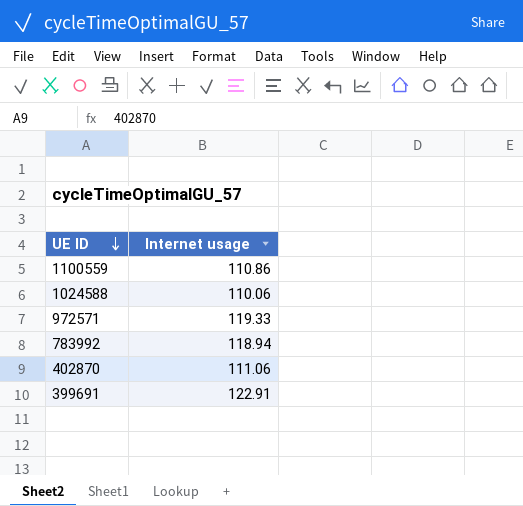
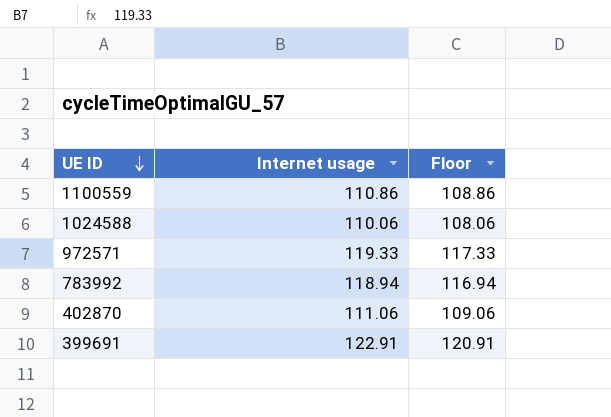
column Floor | formula: none -> [Internet usage] - 2

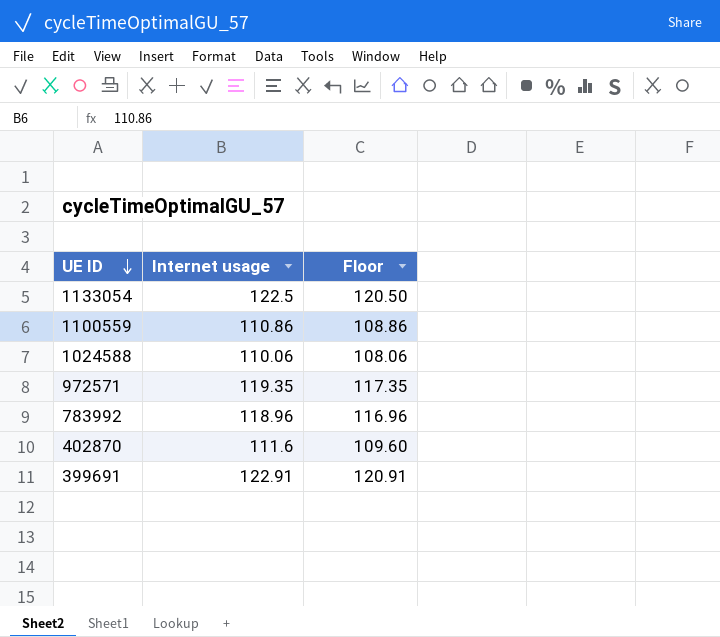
row 1133054: none -> 122.5 | 120.50
972571 | Internet usage: 119.33 -> 119.35
972571 | Floor: 117.33 -> 117.35
783992 | Internet usage: 118.94 -> 118.96
783992 | Floor: 116.94 -> 116.96
402870 | Internet usage: 111.06 -> 111.6
402870 | Floor: 109.06 -> 109.60

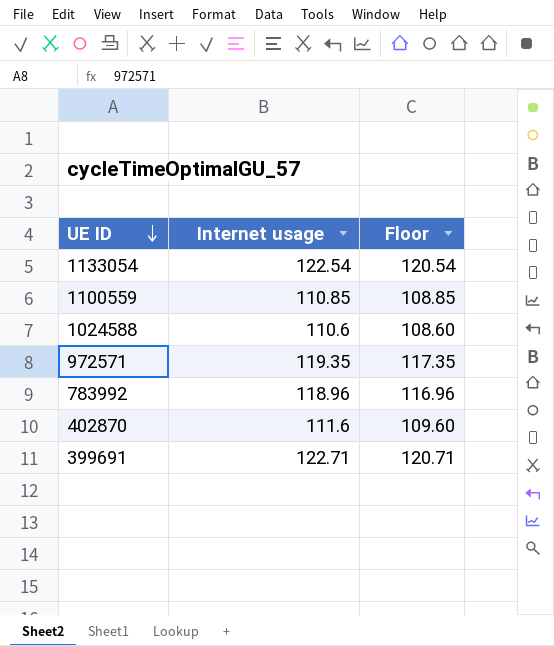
1133054 | Internet usage: 122.5 -> 122.54
1133054 | Floor: 120.50 -> 120.54
1100559 | Internet usage: 110.86 -> 110.85
1100559 | Floor: 108.86 -> 108.85
1024588 | Internet usage: 110.06 -> 110.6
1024588 | Floor: 108.06 -> 108.60
399691 | Internet usage: 122.91 -> 122.71
399691 | Floor: 120.91 -> 120.71

